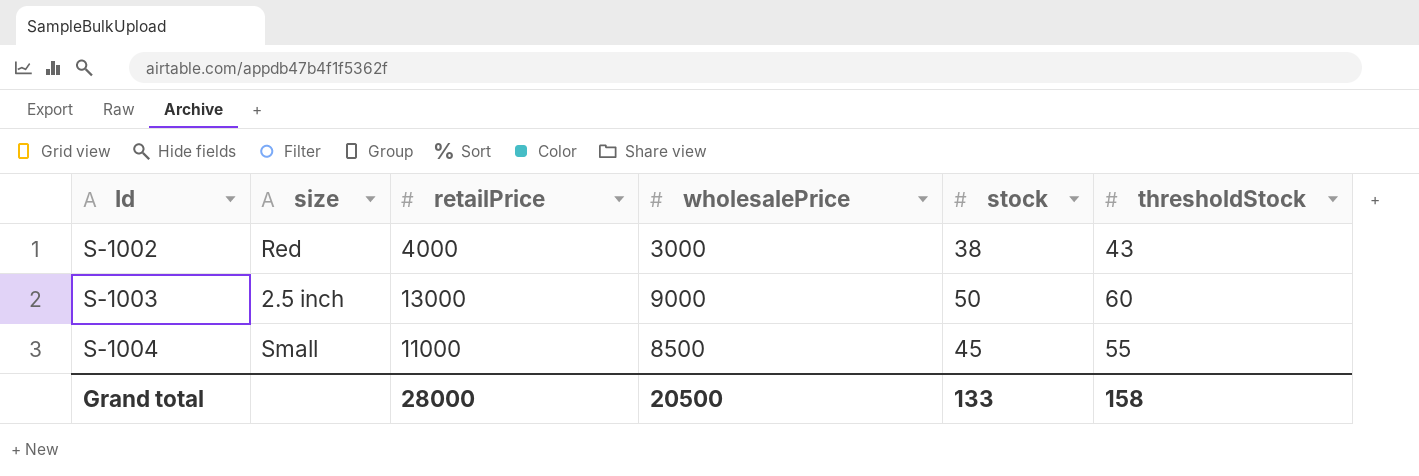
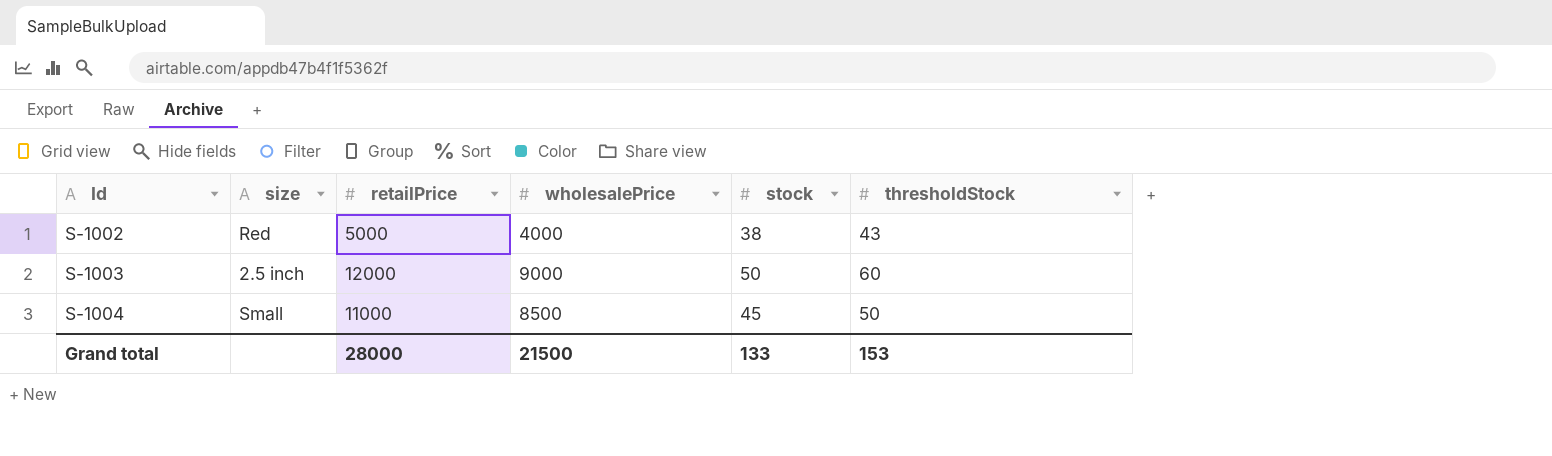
S-1002 | retailPrice: 4000 -> 5000
S-1002 | wholesalePrice: 3000 -> 4000
S-1003 | retailPrice: 13000 -> 12000
S-1004 | thresholdStock: 55 -> 50
Grand total | wholesalePrice: 20500 -> 21500
Grand total | thresholdStock: 158 -> 153

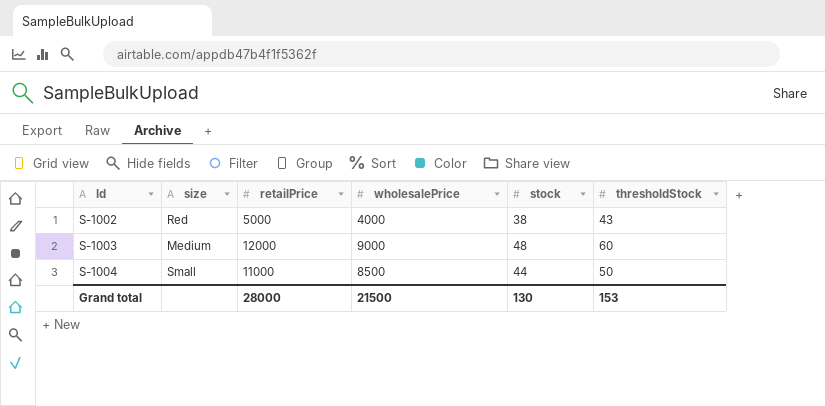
S-1003 | size: 2.5 inch -> Medium
S-1003 | stock: 50 -> 48
S-1004 | stock: 45 -> 44
Grand total | stock: 133 -> 130

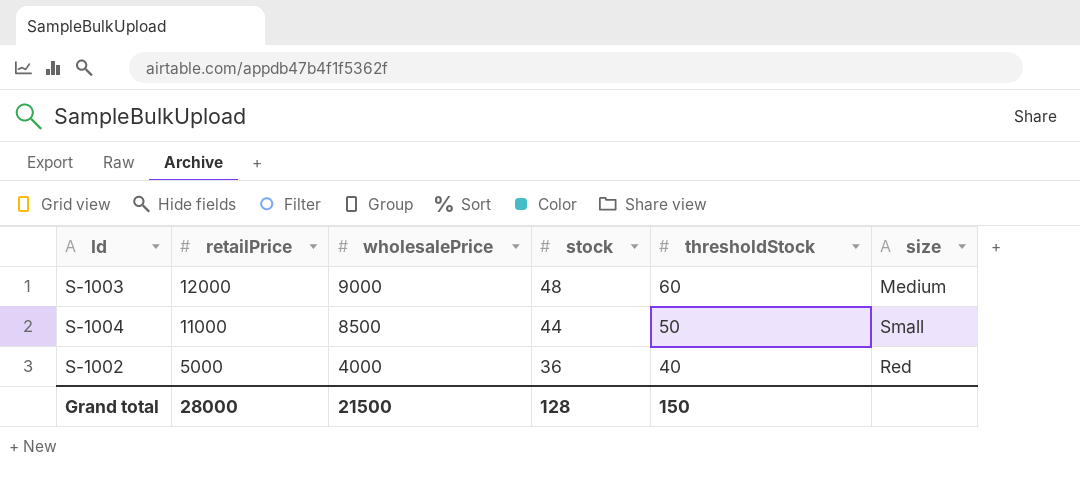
row order: Id ascending -> retailPrice descending
column size | position: 2 -> 6
S-1002 | stock: 38 -> 36
S-1002 | thresholdStock: 43 -> 40
Grand total | stock: 130 -> 128
Grand total | thresholdStock: 153 -> 150

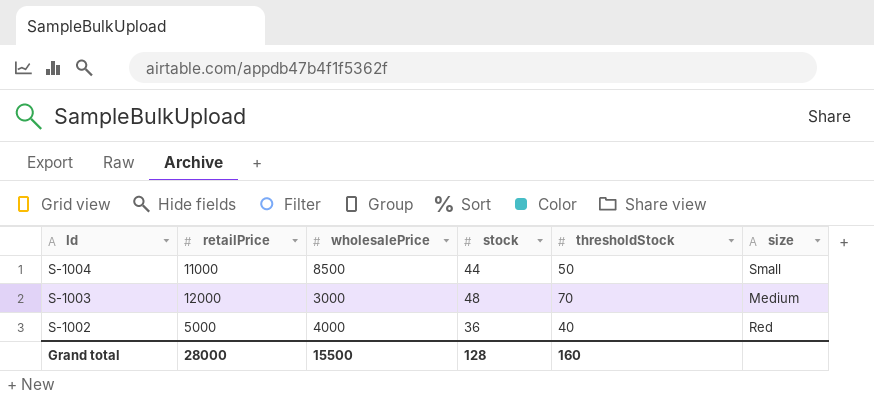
row order: retailPrice descending -> Id descending
S-1003 | wholesalePrice: 9000 -> 3000
S-1003 | thresholdStock: 60 -> 70
Grand total | wholesalePrice: 21500 -> 15500
Grand total | thresholdStock: 150 -> 160

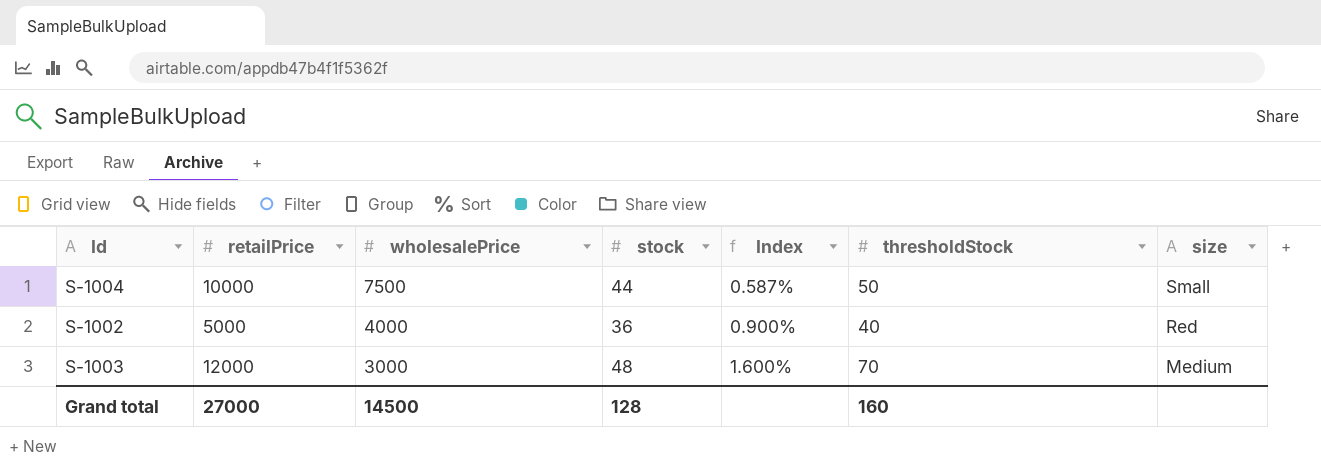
row order: Id descending -> wholesalePrice descending
column Index | formula: none -> [stock] / [wholesalePrice]
S-1004 | retailPrice: 11000 -> 10000
S-1004 | wholesalePrice: 8500 -> 7500
Grand total | retailPrice: 28000 -> 27000
Grand total | wholesalePrice: 15500 -> 14500

